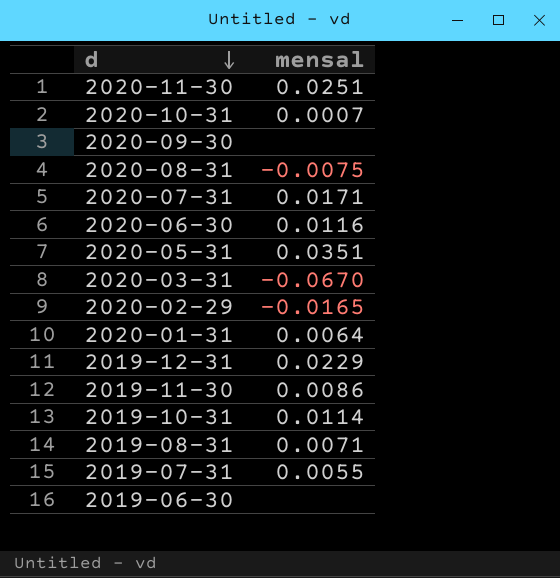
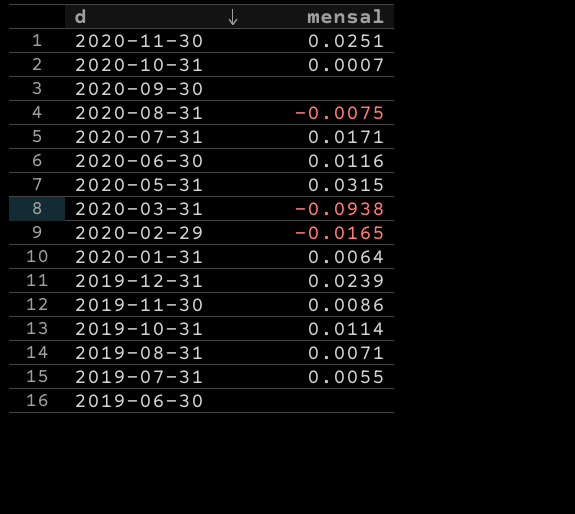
2020-05-31 | mensal: 0.0351 -> 0.0315
2020-03-31 | mensal: -0.0670 -> -0.0938
2019-12-31 | mensal: 0.0229 -> 0.0239

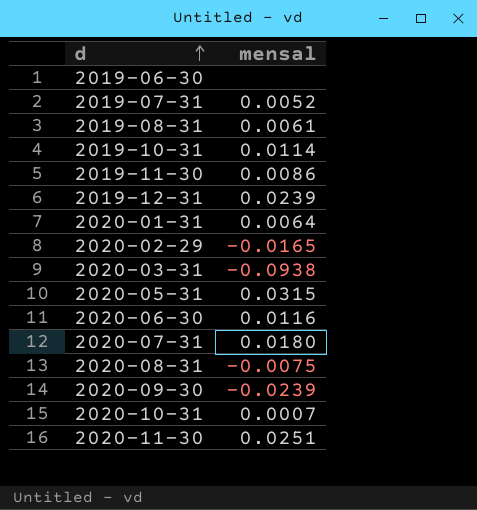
row order: d descending -> d ascending
2019-07-31 | mensal: 0.0055 -> 0.0052
2019-08-31 | mensal: 0.0071 -> 0.0061
2020-07-31 | mensal: 0.0171 -> 0.0180
2020-09-30 | mensal: none -> -0.0239

